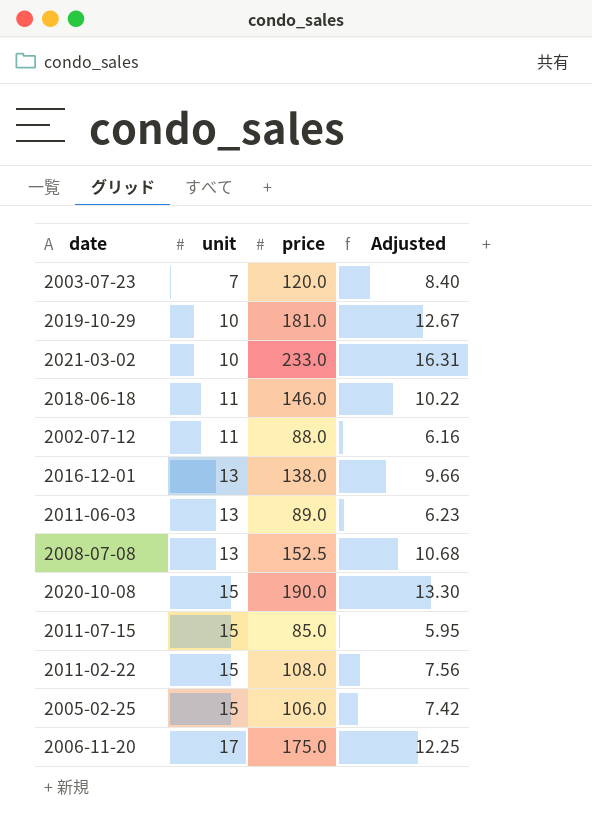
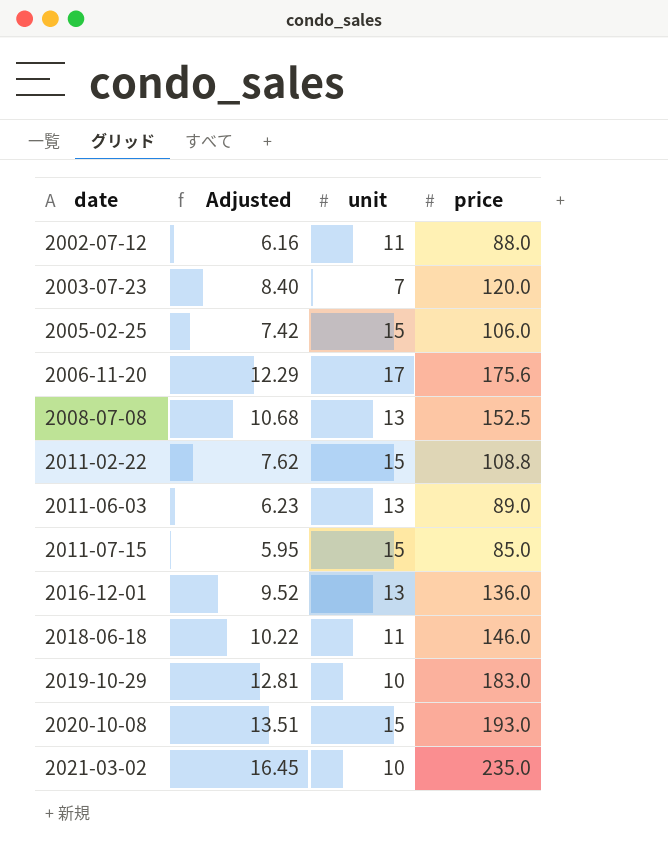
row order: unit ascending -> date ascending
column Adjusted | position: 4 -> 2
2006-11-20 | Adjusted: 12.25 -> 12.29
2006-11-20 | price: 175.0 -> 175.6
2011-02-22 | Adjusted: 7.56 -> 7.62
2011-02-22 | price: 108.0 -> 108.8
2016-12-01 | Adjusted: 9.66 -> 9.52
2016-12-01 | price: 138.0 -> 136.0
2019-10-29 | Adjusted: 12.67 -> 12.81
2019-10-29 | price: 181.0 -> 183.0
2020-10-08 | Adjusted: 13.30 -> 13.51
2020-10-08 | price: 190.0 -> 193.0
2021-03-02 | Adjusted: 16.31 -> 16.45
2021-03-02 | price: 233.0 -> 235.0

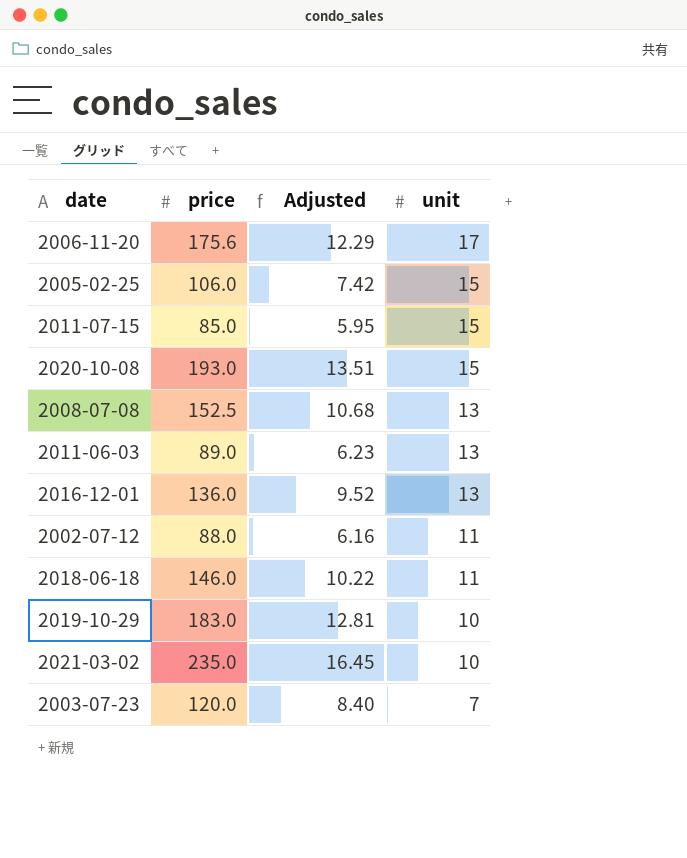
row order: date ascending -> unit descending
column price | position: 4 -> 2
row 2011-02-22: 7.62 | 15 | 108.8 -> none

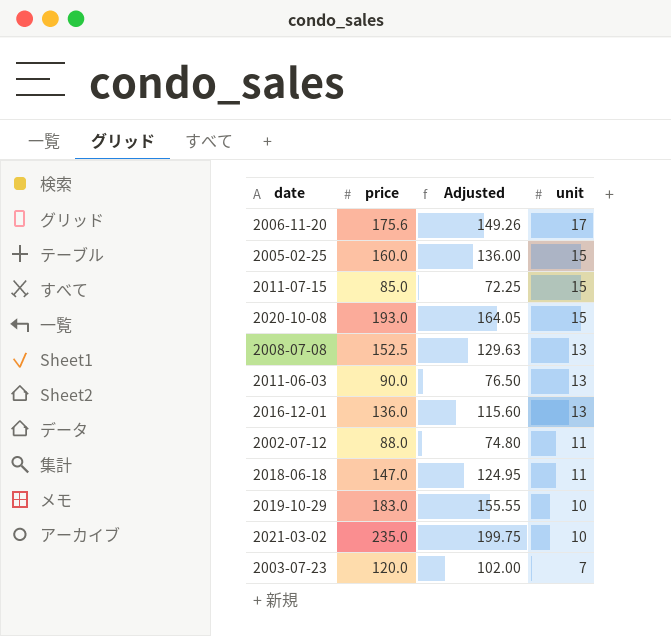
column Adjusted | formula: [price] * 0.07 -> [price] * 0.85
2005-02-25 | price: 106.0 -> 160.0
2011-06-03 | price: 89.0 -> 90.0
2018-06-18 | price: 146.0 -> 147.0

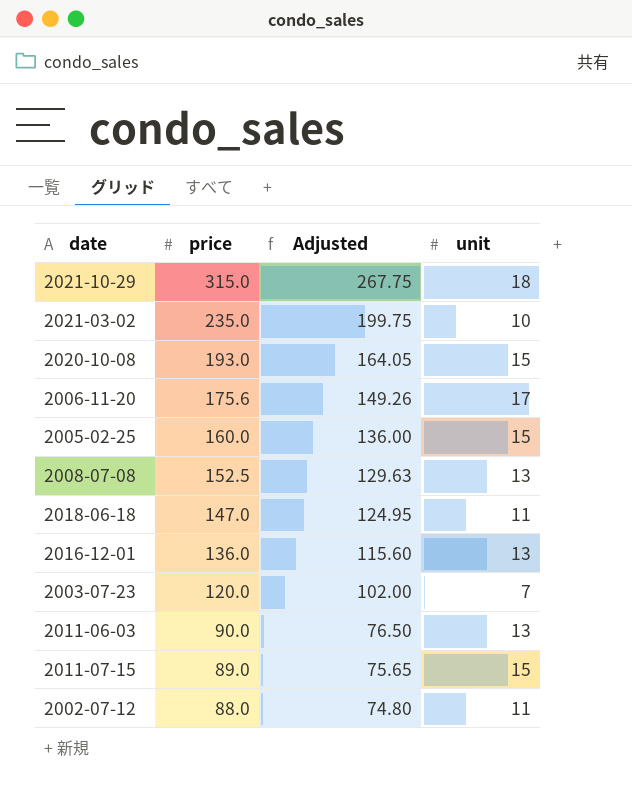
row order: unit descending -> price descending
row 2019-10-29: 183.0 | 155.55 | 10 -> none
row 2021-10-29: none -> 315.0 | 267.75 | 18
2011-07-15 | price: 85.0 -> 89.0
2011-07-15 | Adjusted: 72.25 -> 75.65

